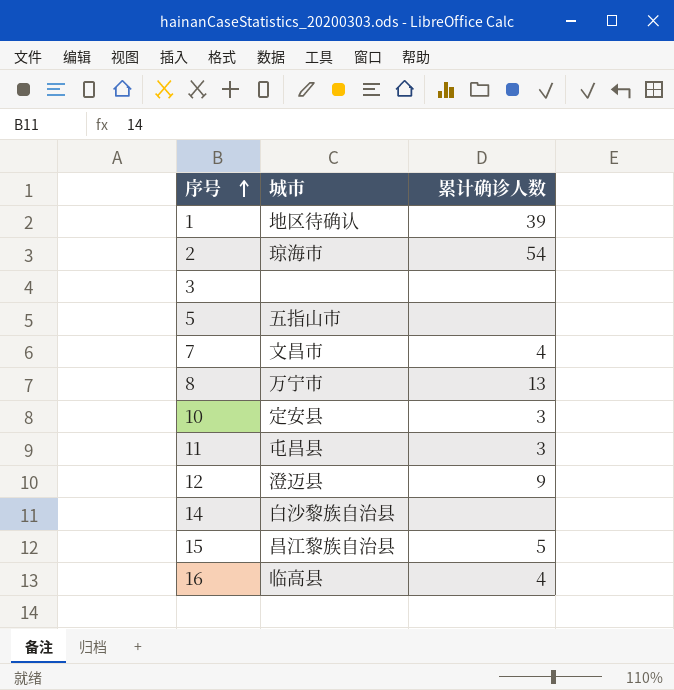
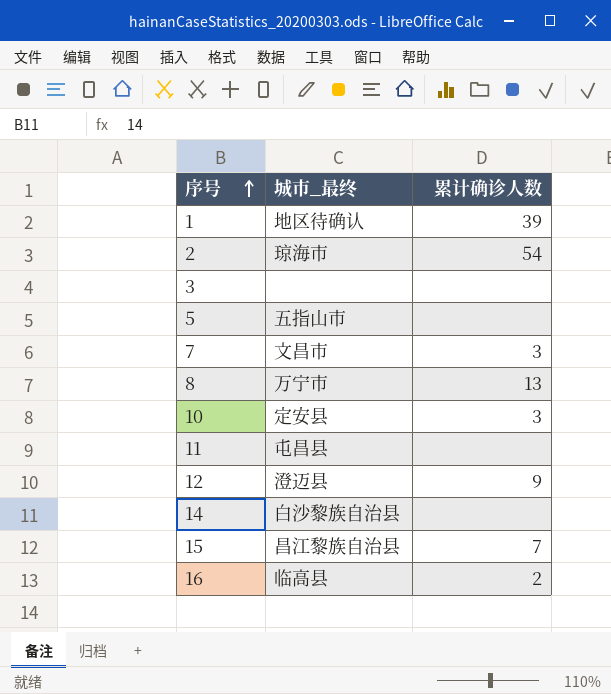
column name: 城市 -> 城市_最终
7 | 累计确诊人数: 4 -> 3
11 | 累计确诊人数: 3 -> none
15 | 累计确诊人数: 5 -> 7
16 | 累计确诊人数: 4 -> 2

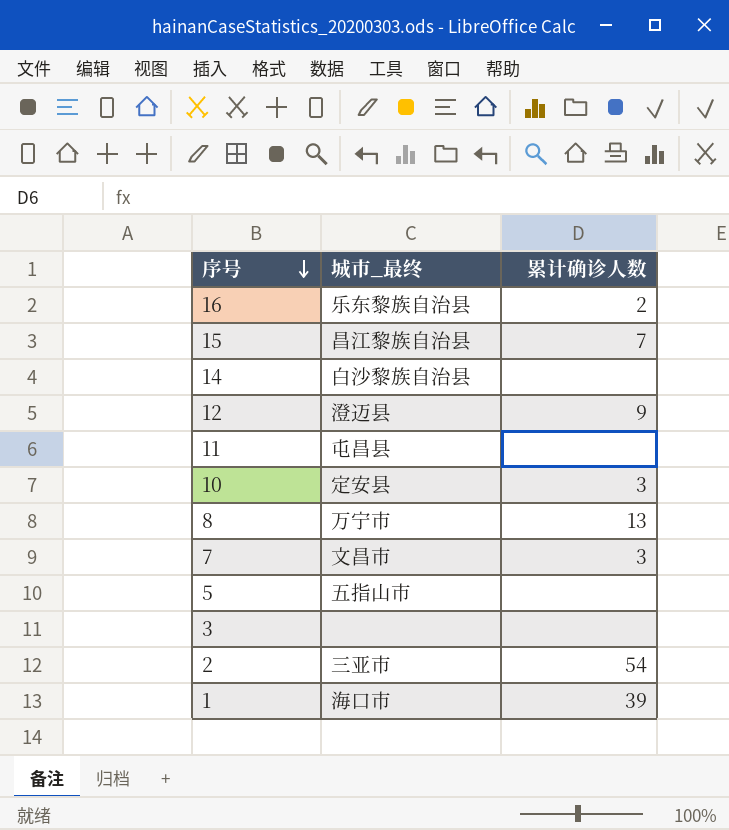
row order: 序号 ascending -> 序号 descending
16 | 城市_最终: 临高县 -> 乐东黎族自治县
2 | 城市_最终: 琼海市 -> 三亚市
1 | 城市_最终: 地区待确认 -> 海口市

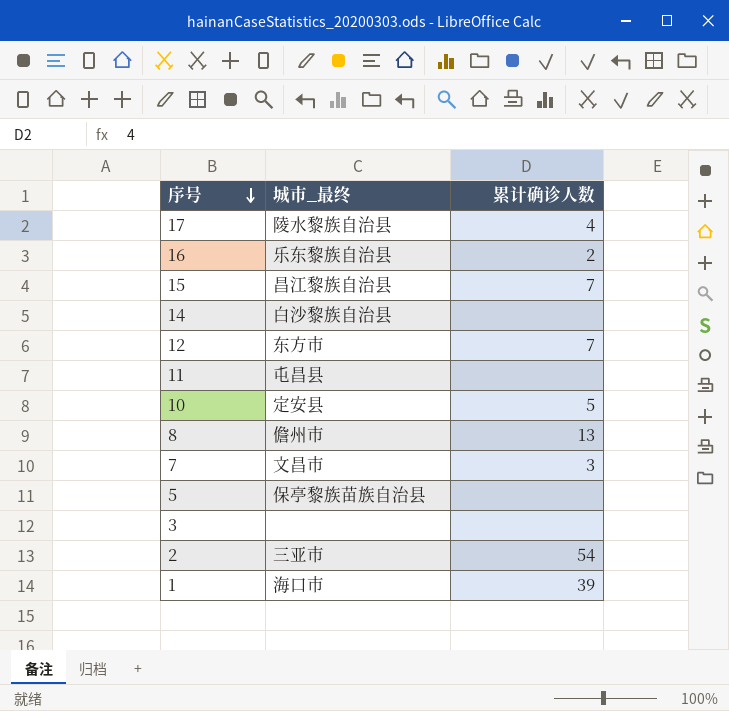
row 17: none -> 陵水黎族自治县 | 4
12 | 城市_最终: 澄迈县 -> 东方市
12 | 累计确诊人数: 9 -> 7
10 | 累计确诊人数: 3 -> 5
8 | 城市_最终: 万宁市 -> 儋州市
5 | 城市_最终: 五指山市 -> 保亭黎族苗族自治县

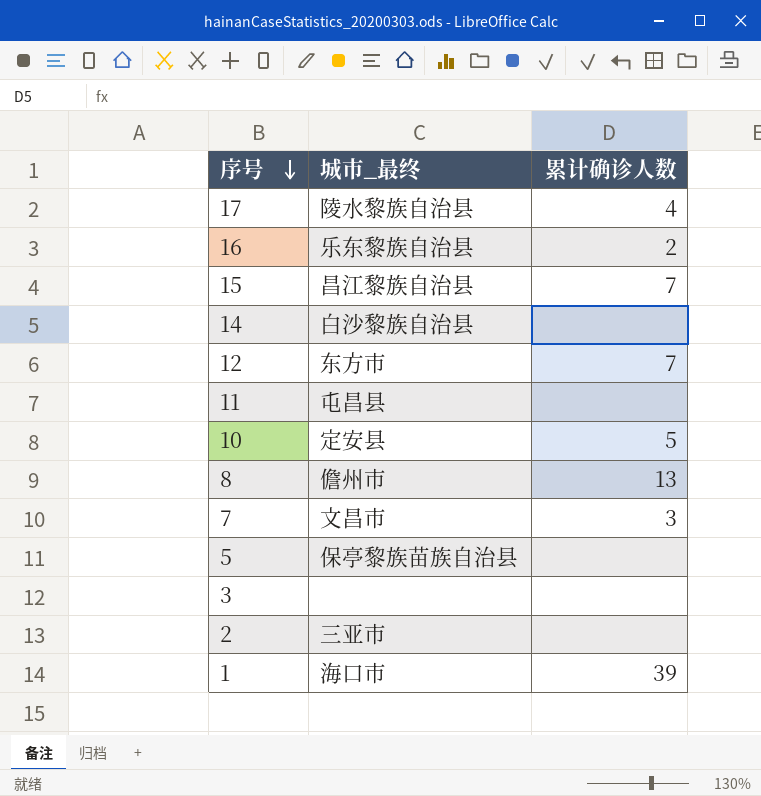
2 | 累计确诊人数: 54 -> none

